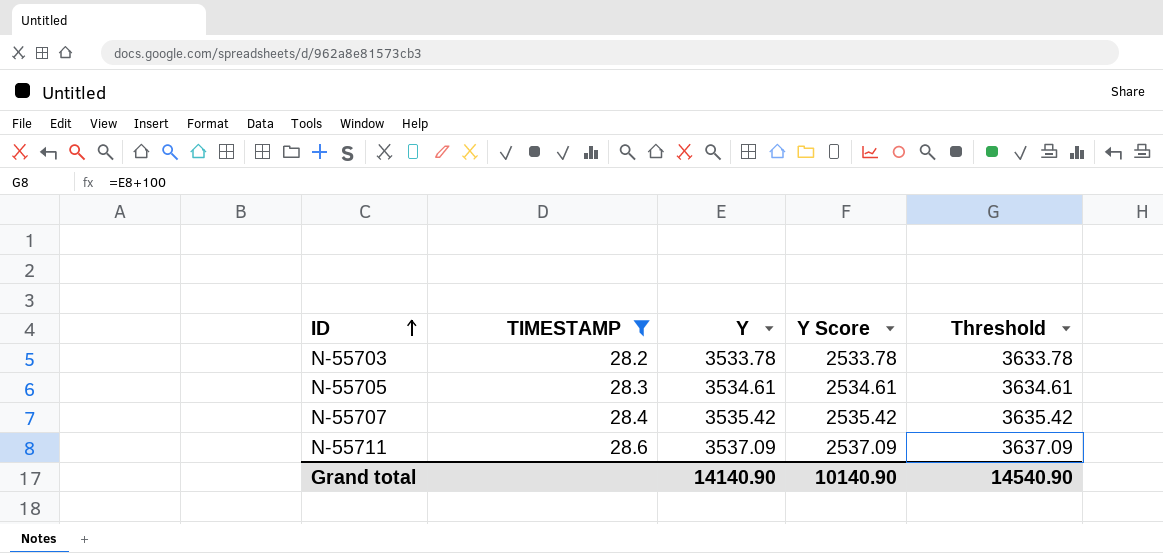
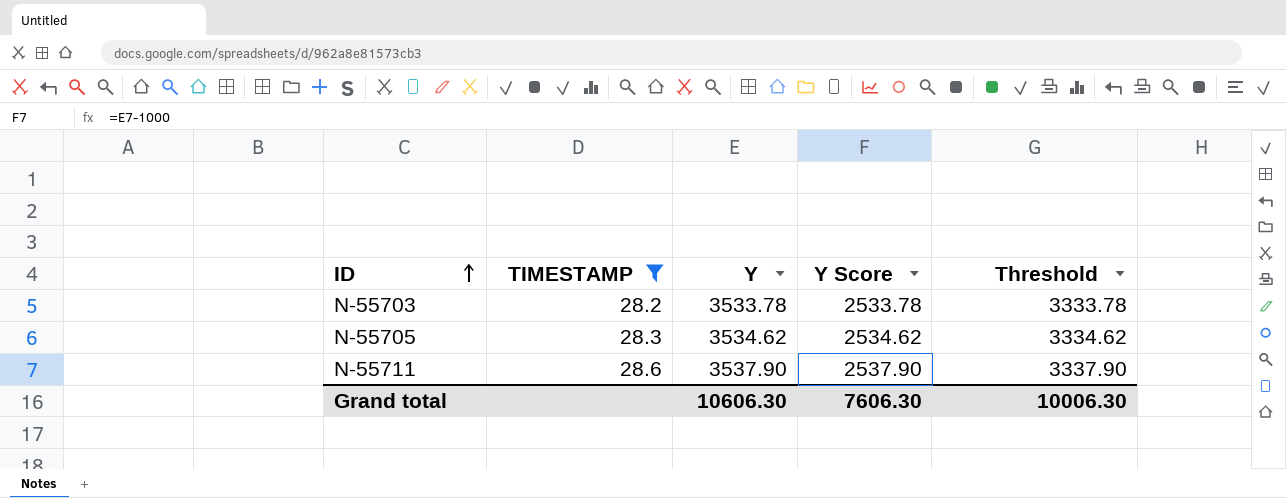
column Threshold | formula: [Y] + 100 -> [Y] - 200
row N-55707: 28.4 | 3535.42 | 2535.42 | 3635.42 -> none
N-55705 | Y: 3534.61 -> 3534.62
N-55705 | Y Score: 2534.61 -> 2534.62
N-55711 | Y: 3537.09 -> 3537.90
N-55711 | Y Score: 2537.09 -> 2537.90
Grand total | Y: 14140.90 -> 10606.30
Grand total | Y Score: 10140.90 -> 7606.30
Grand total | Threshold: 14540.90 -> 10006.30

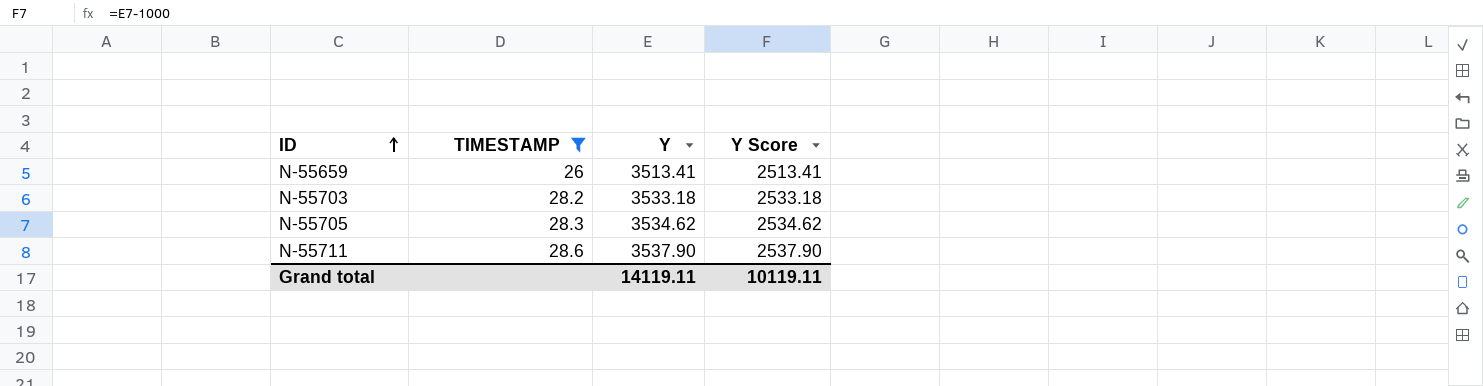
column Threshold | formula: [Y] - 200 -> none
row N-55659: none -> 26 | 3513.41 | 2513.41
N-55703 | Y: 3533.78 -> 3533.18
N-55703 | Y Score: 2533.78 -> 2533.18
Grand total | Y: 10606.30 -> 14119.11
Grand total | Y Score: 7606.30 -> 10119.11

